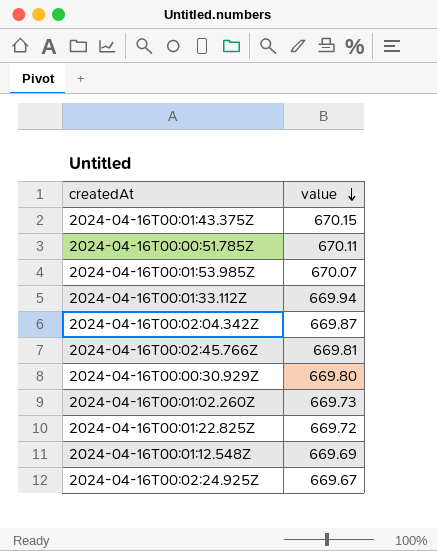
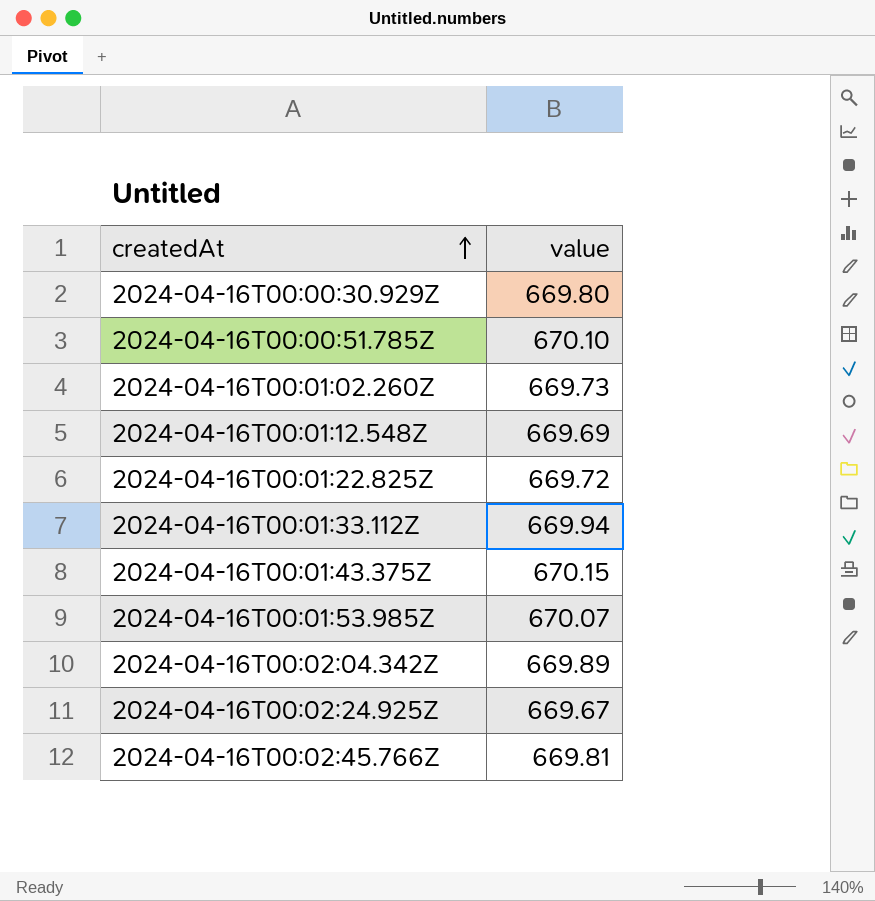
row order: value descending -> createdAt ascending
2024-04-16T00:00:51.785Z | value: 670.11 -> 670.10
2024-04-16T00:02:04.342Z | value: 669.87 -> 669.89

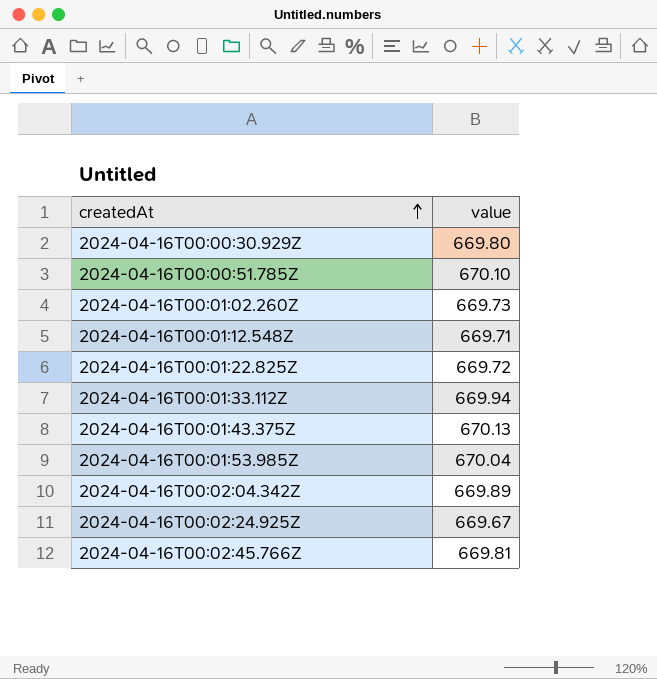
2024-04-16T00:01:12.548Z | value: 669.69 -> 669.71
2024-04-16T00:01:43.375Z | value: 670.15 -> 670.13
2024-04-16T00:01:53.985Z | value: 670.07 -> 670.04

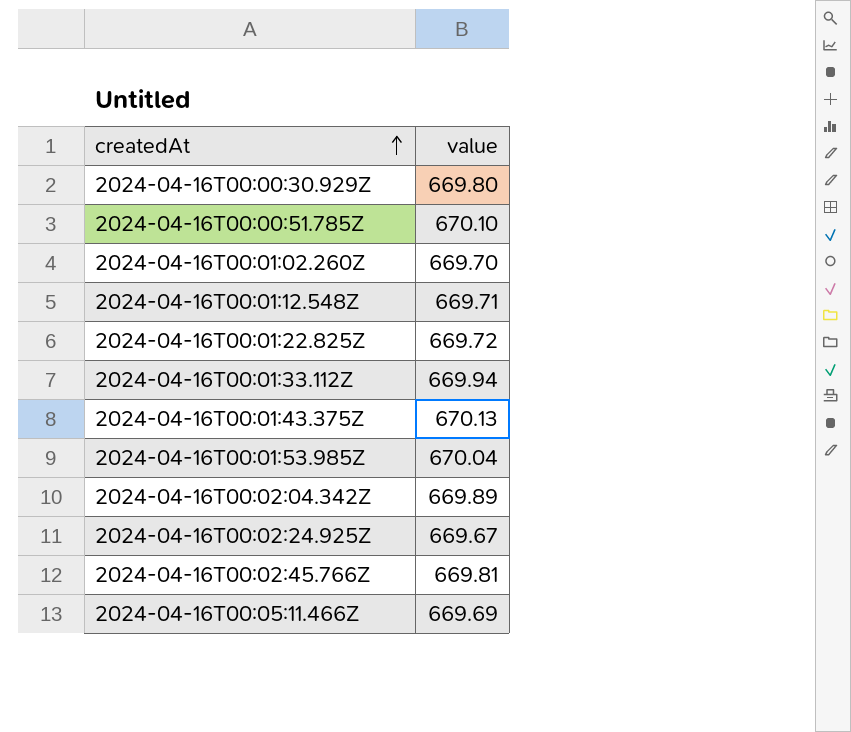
2024-04-16T00:01:02.260Z | value: 669.73 -> 669.70
row 2024-04-16T00:05:11.466Z: none -> 669.69

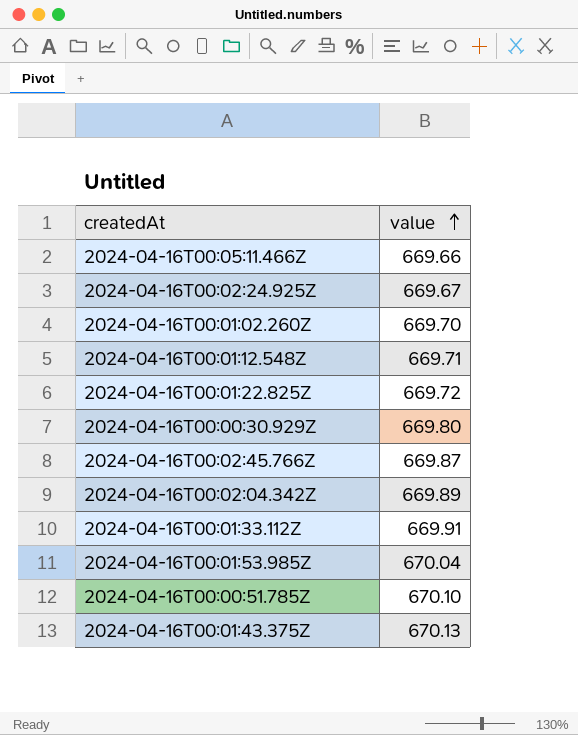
row order: createdAt ascending -> value ascending
2024-04-16T00:05:11.466Z | value: 669.69 -> 669.66
2024-04-16T00:02:45.766Z | value: 669.81 -> 669.87
2024-04-16T00:01:33.112Z | value: 669.94 -> 669.91

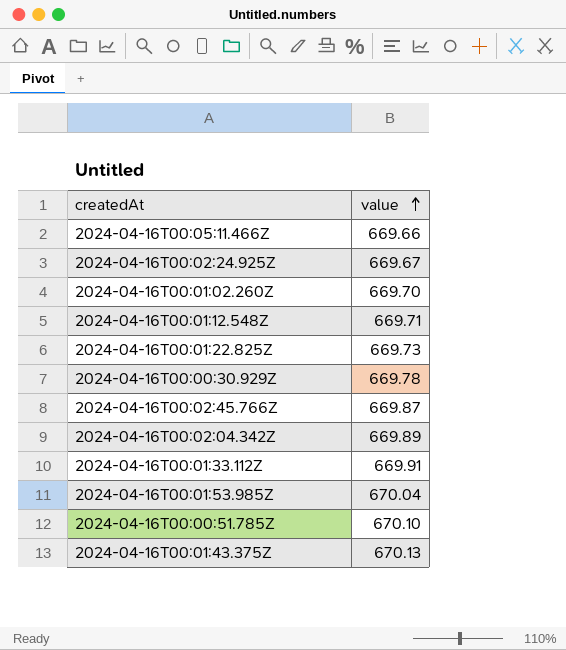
2024-04-16T00:01:22.825Z | value: 669.72 -> 669.73
2024-04-16T00:00:30.929Z | value: 669.80 -> 669.78

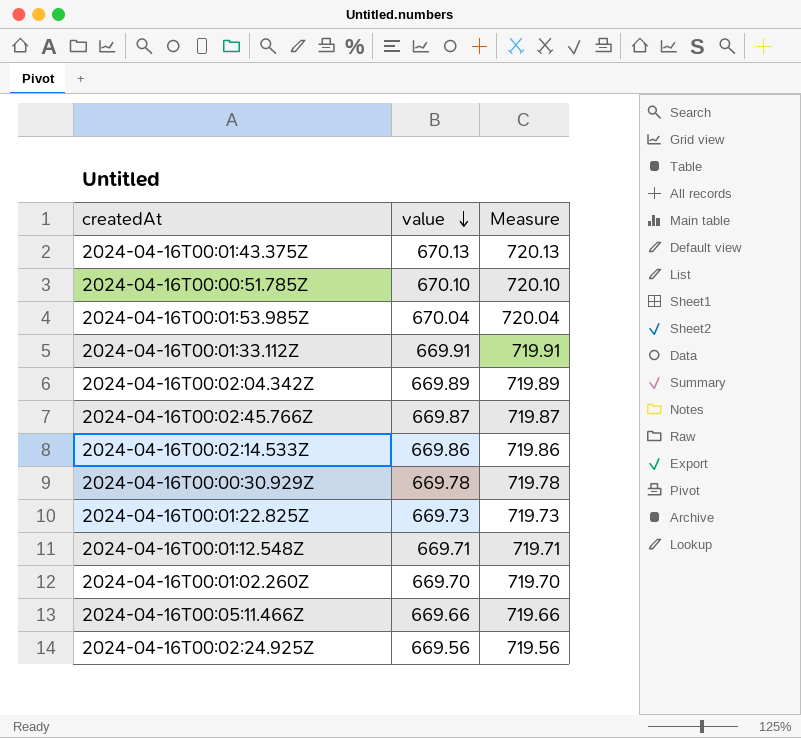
row order: value ascending -> value descending
column Measure | formula: none -> [value] + 50
row 2024-04-16T00:02:14.533Z: none -> 669.86 | 719.86
2024-04-16T00:02:24.925Z | value: 669.67 -> 669.56

